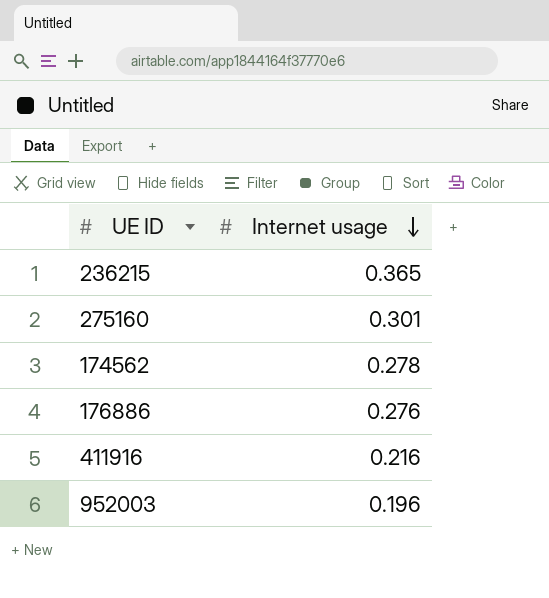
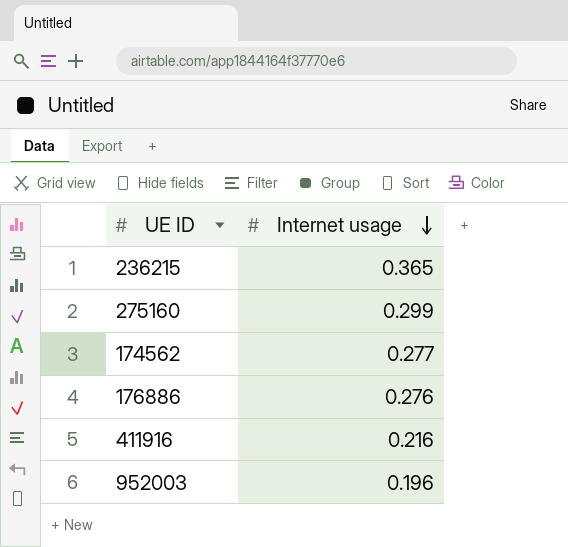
275160 | Internet usage: 0.301 -> 0.299
174562 | Internet usage: 0.278 -> 0.277

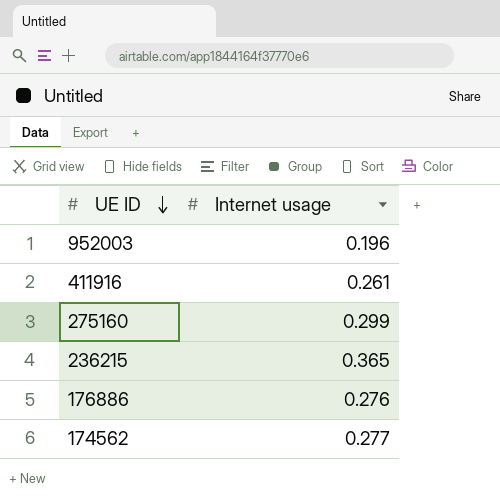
row order: Internet usage descending -> UE ID descending
411916 | Internet usage: 0.216 -> 0.261

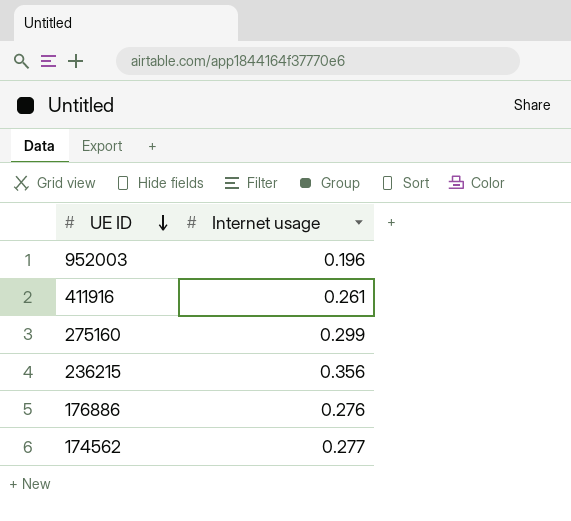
236215 | Internet usage: 0.365 -> 0.356

